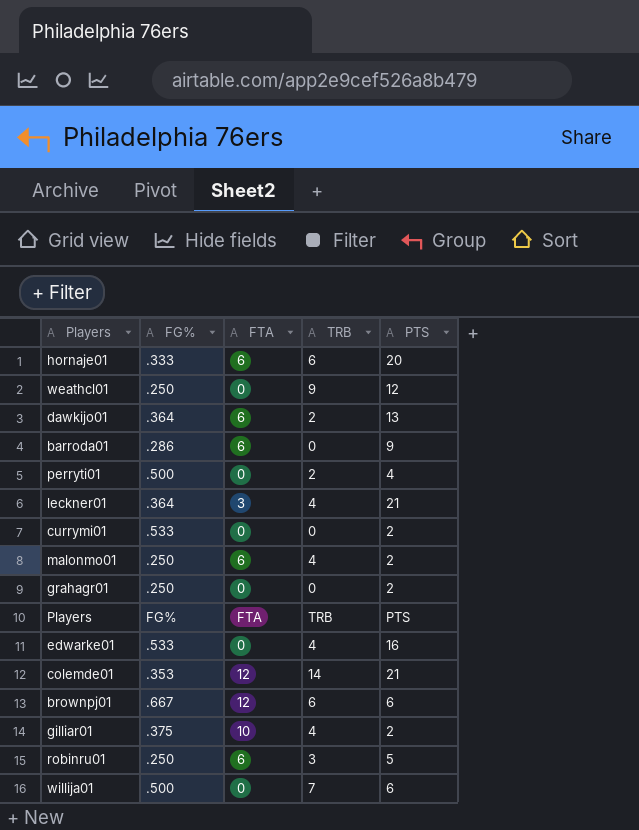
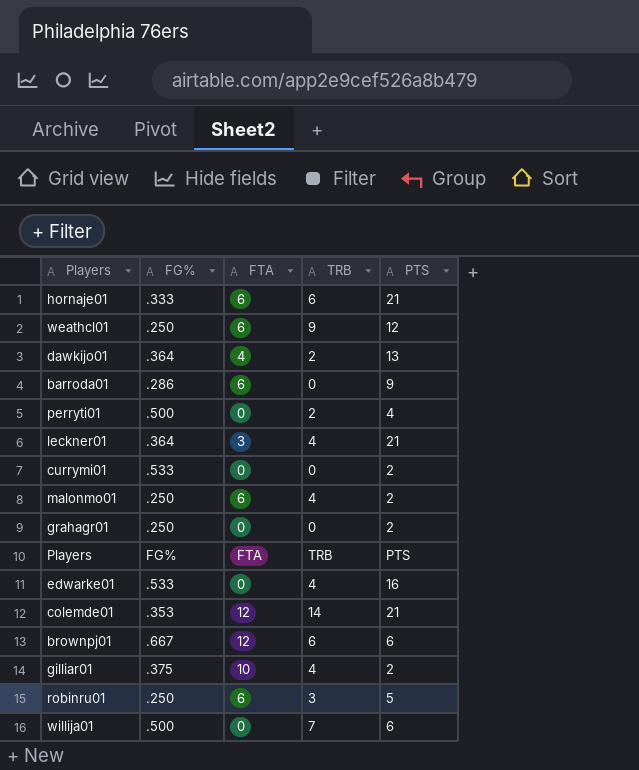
hornaje01 | PTS: 20 -> 21
weathcl01 | FTA: 0 -> 6
dawkijo01 | FTA: 6 -> 4

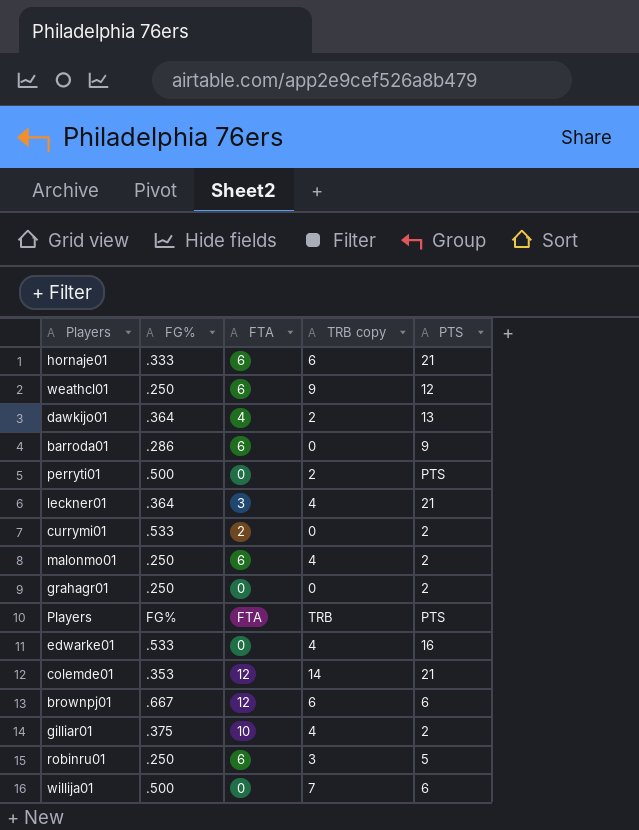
column name: TRB -> TRB copy
perryti01 | PTS: 4 -> PTS
currymi01 | FTA: 0 -> 2

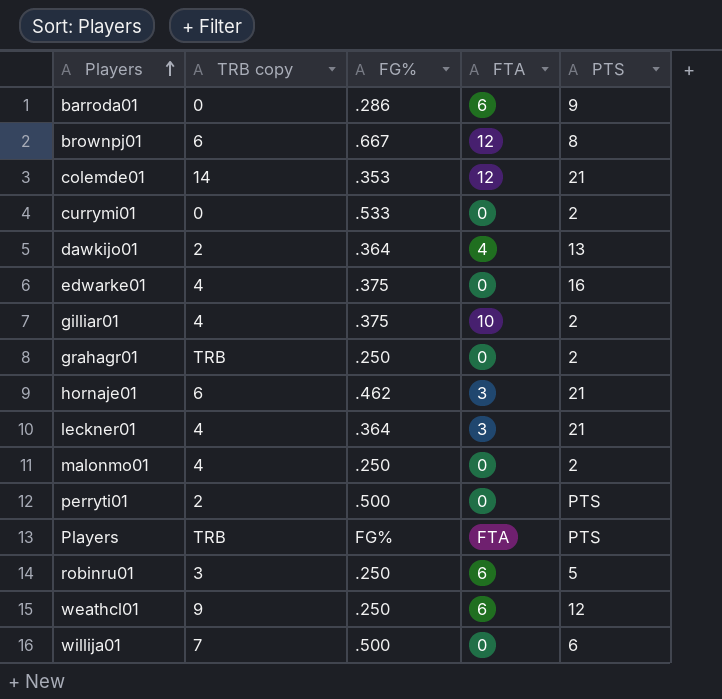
row order: none -> Players ascending
column TRB copy | position: 4 -> 2
brownpj01 | PTS: 6 -> 8
currymi01 | FTA: 2 -> 0
edwarke01 | FG%: .533 -> .375
grahagr01 | TRB copy: 0 -> TRB
hornaje01 | FG%: .333 -> .462
hornaje01 | FTA: 6 -> 3
malonmo01 | FTA: 6 -> 0

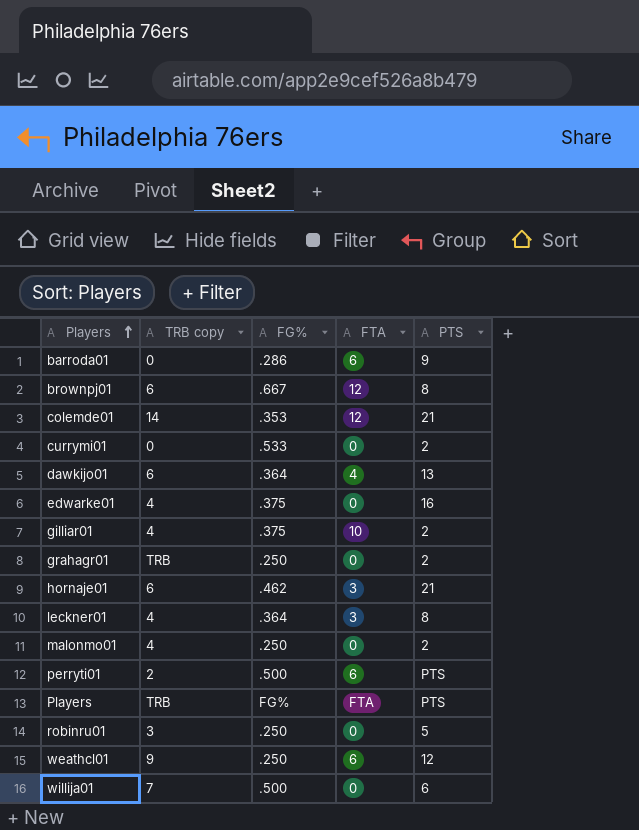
dawkijo01 | TRB copy: 2 -> 6
leckner01 | PTS: 21 -> 8
perryti01 | FTA: 0 -> 6
robinru01 | FTA: 6 -> 0

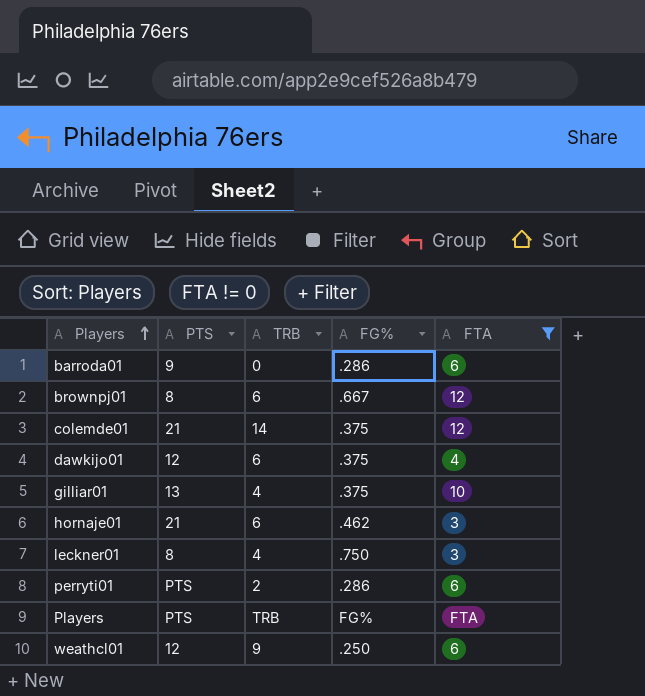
filter: none -> FTA != 0
column PTS | position: 5 -> 2
column name: TRB copy -> TRB
colemde01 | FG%: .353 -> .375
dawkijo01 | PTS: 13 -> 12
dawkijo01 | FG%: .364 -> .375
gilliar01 | PTS: 2 -> 13
leckner01 | FG%: .364 -> .750
perryti01 | FG%: .500 -> .286

